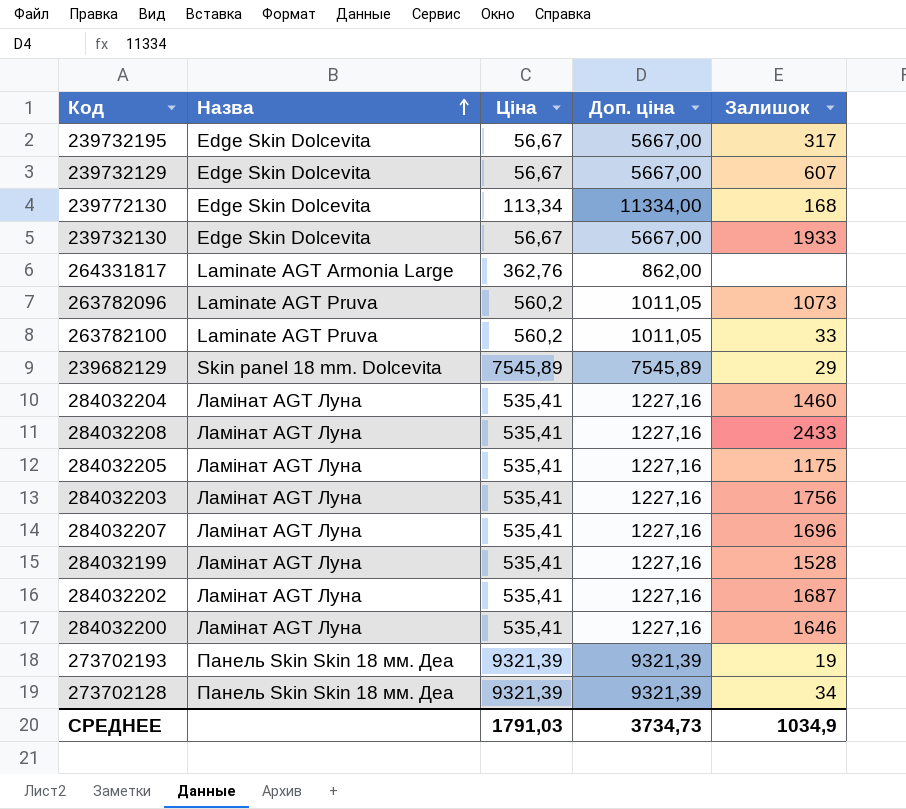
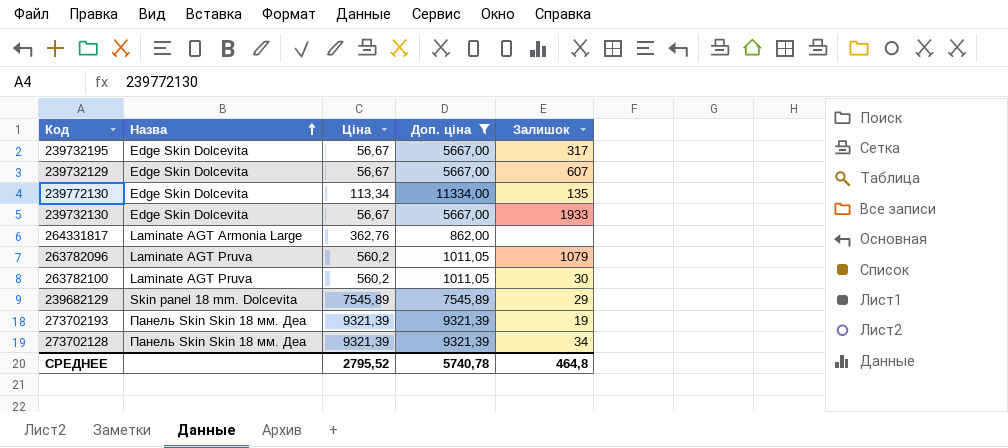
filter: none -> Доп. ціна != 1227,16
239772130 | Залишок: 168 -> 135
263782096 | Залишок: 1073 -> 1079
263782100 | Залишок: 33 -> 30
СРЕДНЕЕ | Ціна: 1791,03 -> 2795,52
СРЕДНЕЕ | Доп. ціна: 3734,73 -> 5740,78
СРЕДНЕЕ | Залишок: 1034,9 -> 464,8

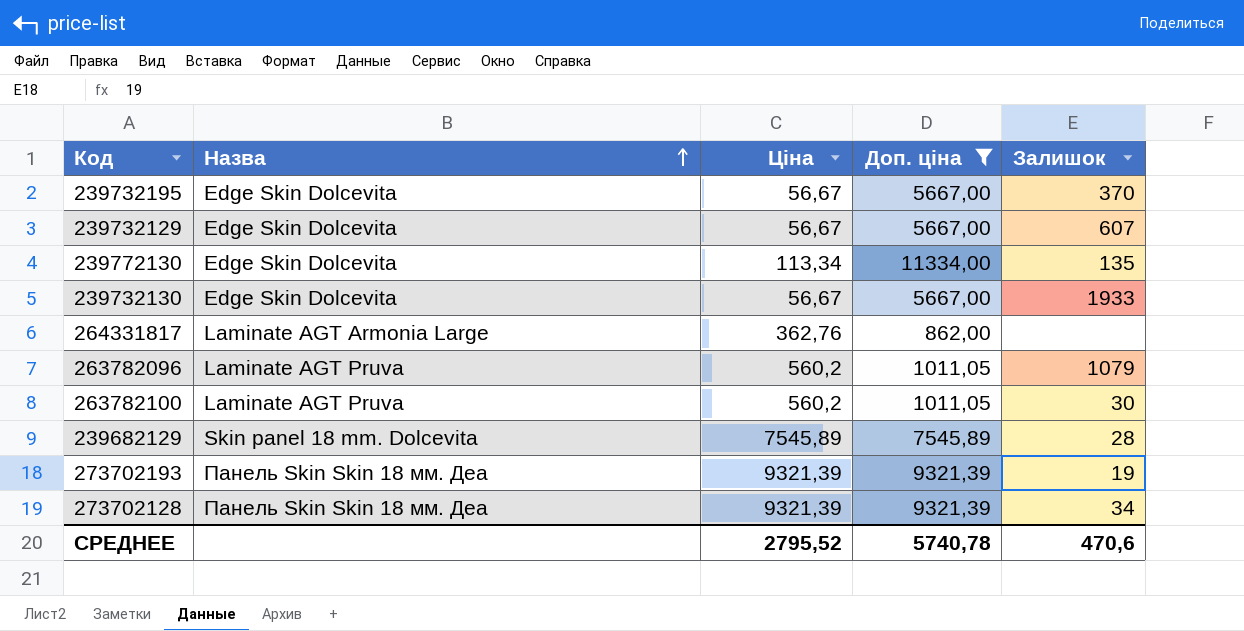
239732195 | Залишок: 317 -> 370
239682129 | Залишок: 29 -> 28
СРЕДНЕЕ | Залишок: 464,8 -> 470,6

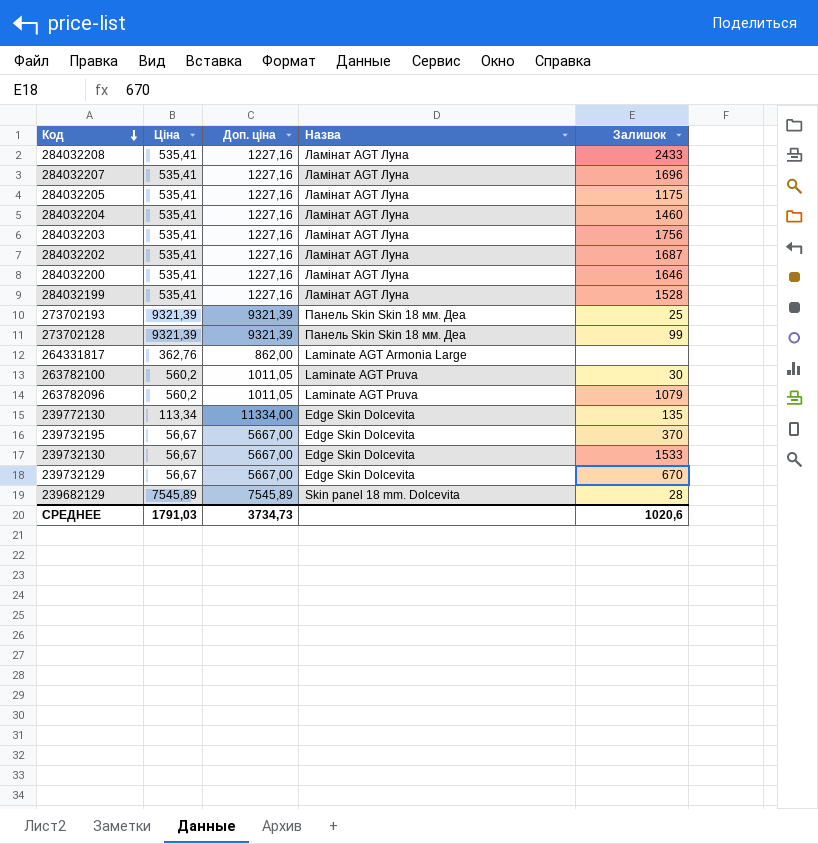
filter: Доп. ціна != 1227,16 -> none
row order: Назва ascending -> Код descending
column Назва | position: 2 -> 4
273702193 | Залишок: 19 -> 25
273702128 | Залишок: 34 -> 99
239732130 | Залишок: 1933 -> 1533
239732129 | Залишок: 607 -> 670
СРЕДНЕЕ | Ціна: 2795,52 -> 1791,03
СРЕДНЕЕ | Доп. ціна: 5740,78 -> 3734,73
СРЕДНЕЕ | Залишок: 470,6 -> 1020,6

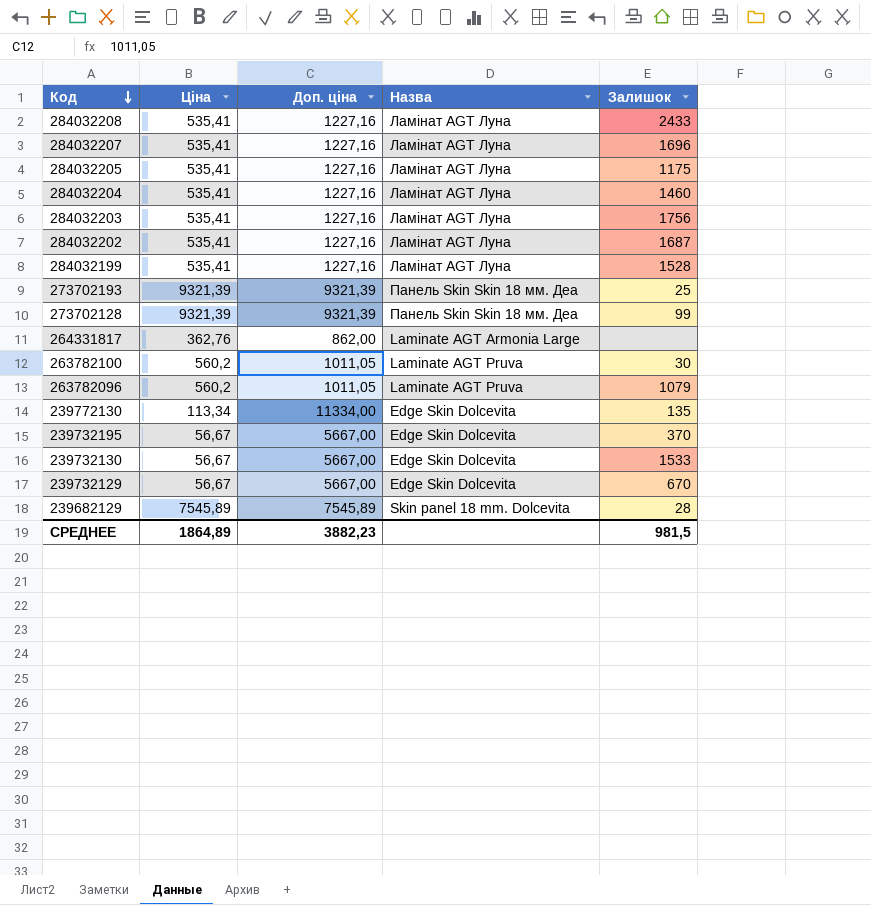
row 284032200: 535,41 | 1227,16 | Ламінат AGT Луна | 1646 -> none
СРЕДНЕЕ | Ціна: 1791,03 -> 1864,89
СРЕДНЕЕ | Доп. ціна: 3734,73 -> 3882,23
СРЕДНЕЕ | Залишок: 1020,6 -> 981,5

